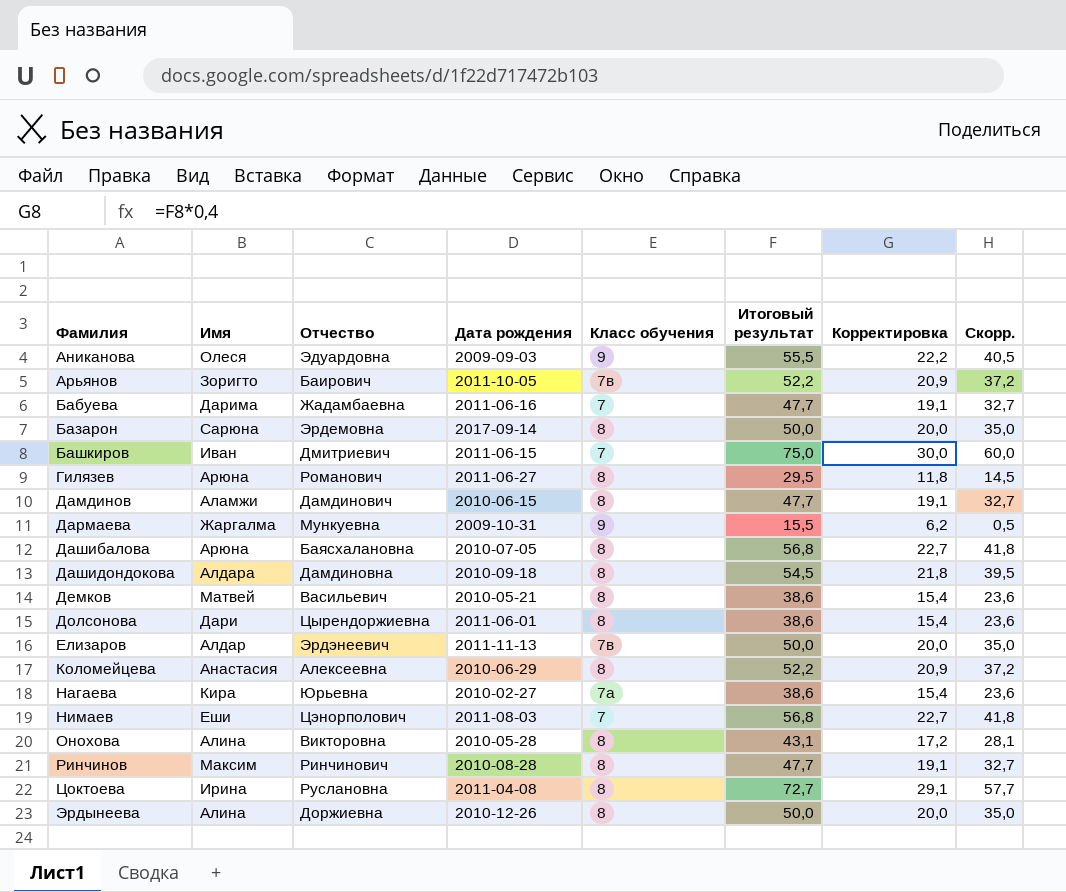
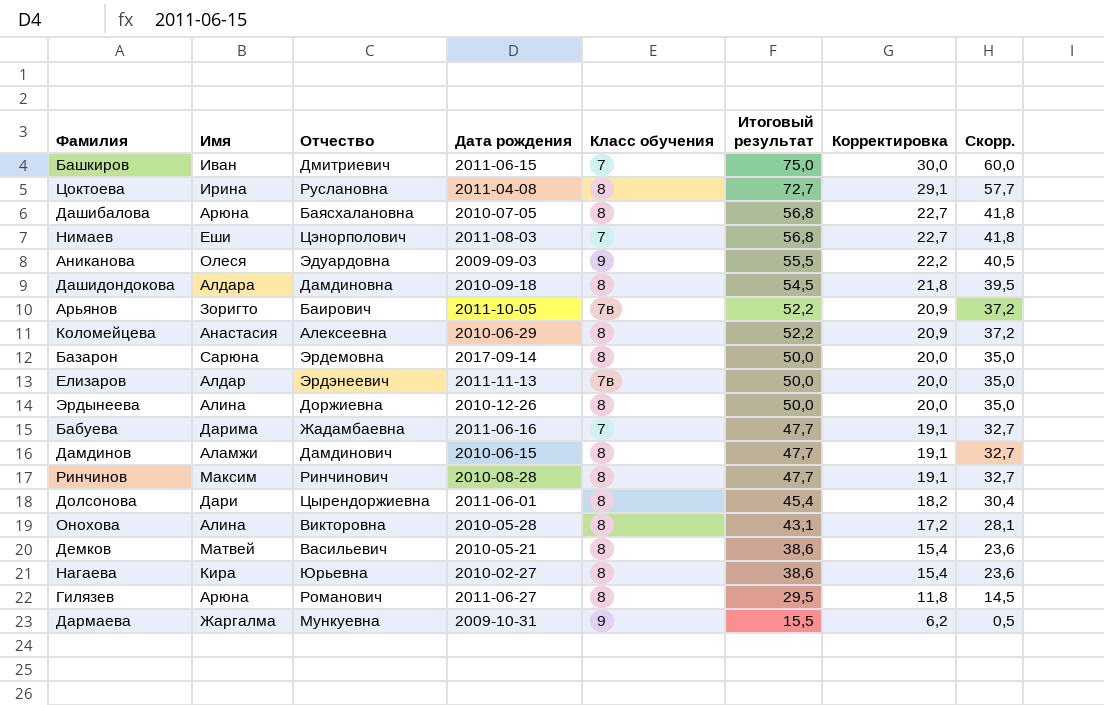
row order: Фамилия ascending -> Итоговый результат descending
Долсонова | Итоговый результат: 38,6 -> 45,4
Долсонова | Корректировка: 15,4 -> 18,2
Долсонова | Скорр.: 23,6 -> 30,4
Нагаева | Класс обучения: 7а -> 8

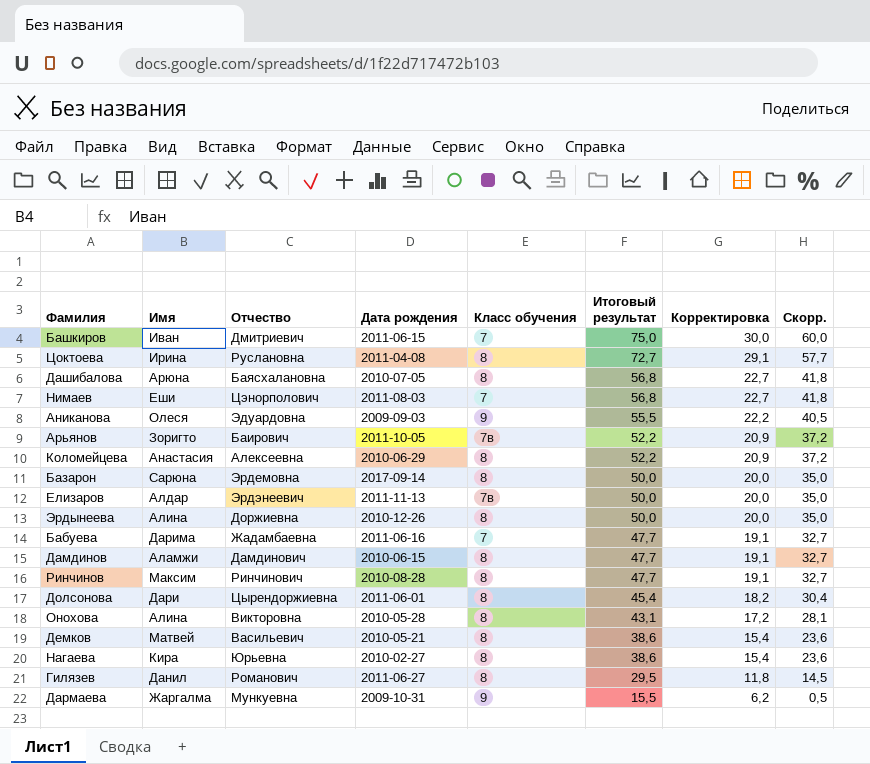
row Дашидондокова: Алдара | Дамдиновна | 2010-09-18 | 8 | 54,5 | 21,8 | 39,5 -> none
Гилязев | Имя: Арюна -> Данил

